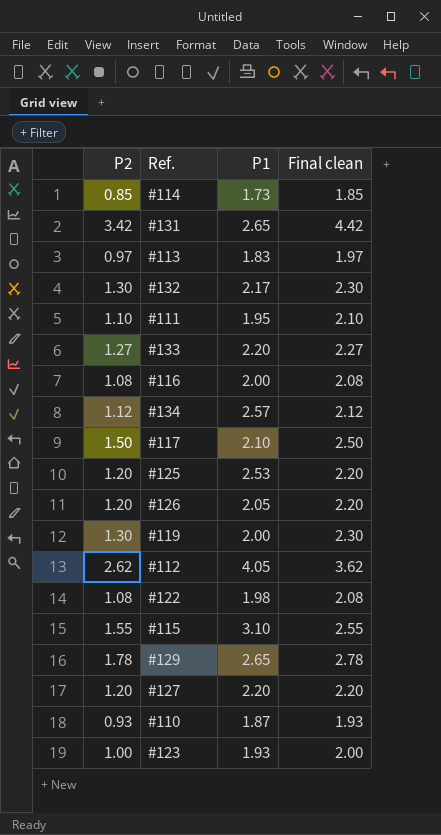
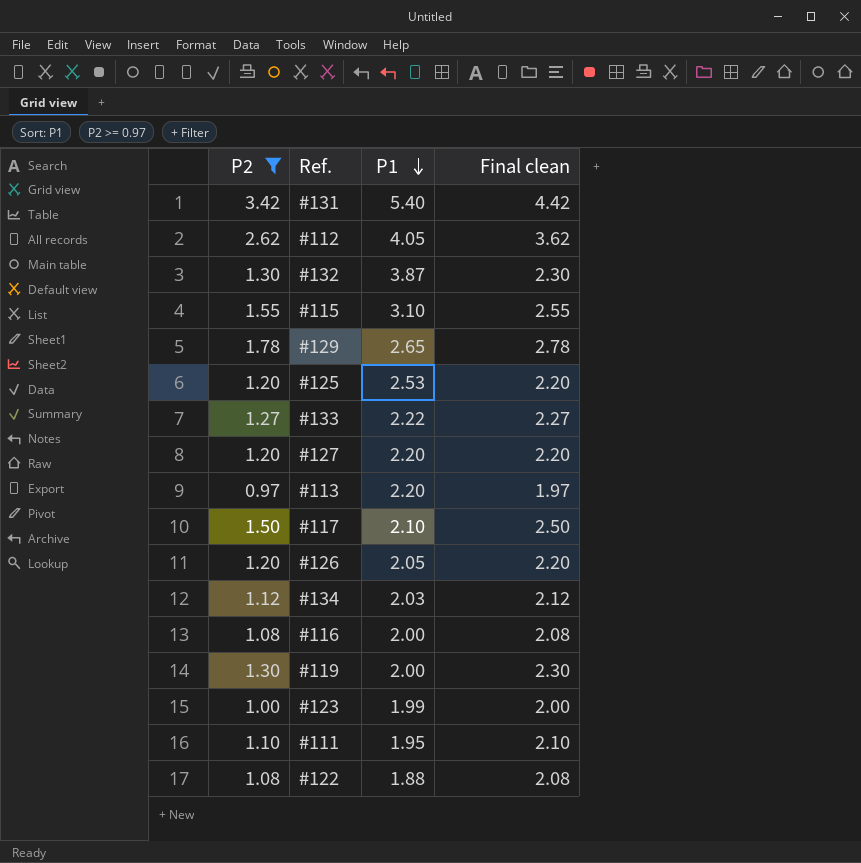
filter: none -> P2 >= 0.97
row order: none -> P1 descending
#131 | P1: 2.65 -> 5.40
#132 | P1: 2.17 -> 3.87
#133 | P1: 2.20 -> 2.22
#113 | P1: 1.83 -> 2.20
#134 | P1: 2.57 -> 2.03
#123 | P1: 1.93 -> 1.99
#122 | P1: 1.98 -> 1.88

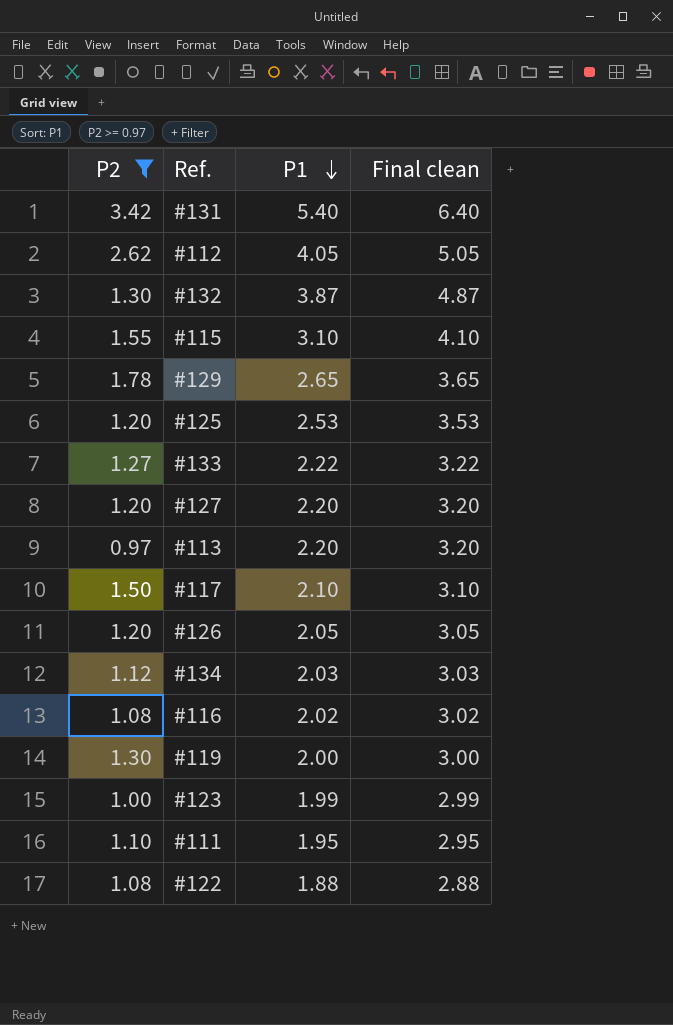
column Final clean | formula: [P2] + 1 -> [P1] + 1
#116 | P1: 2.00 -> 2.02

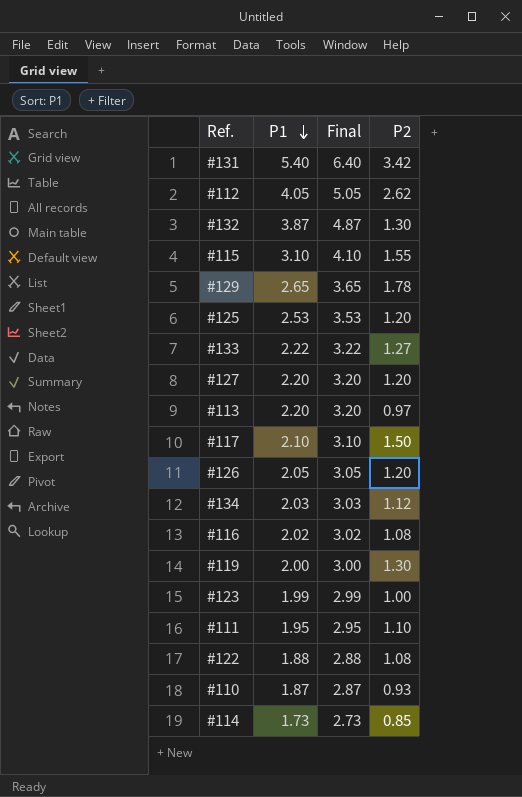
filter: P2 >= 0.97 -> none
column name: Final clean -> Final
column P2 | position: 1 -> 4

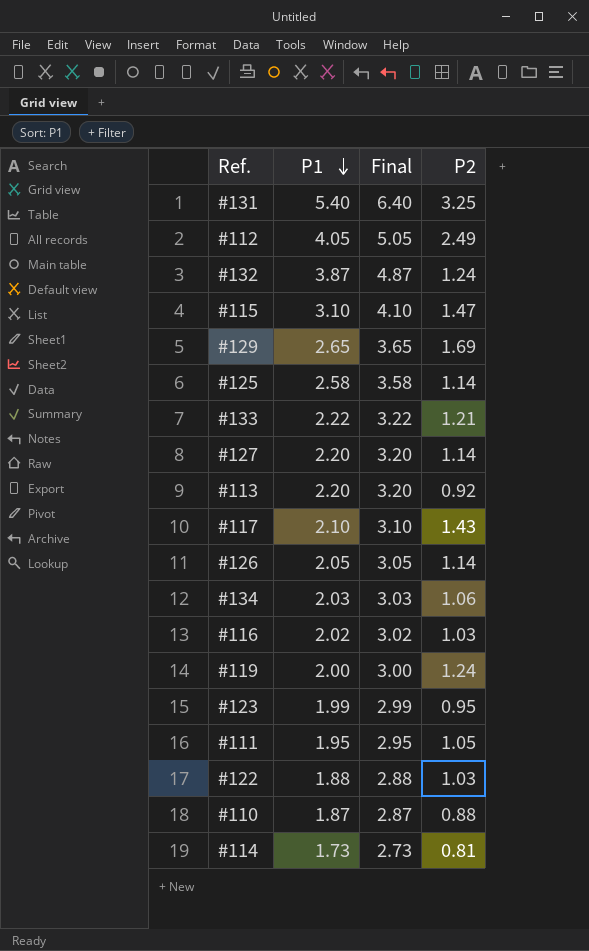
#131 | P2: 3.42 -> 3.25
#112 | P2: 2.62 -> 2.49
#132 | P2: 1.30 -> 1.24
#115 | P2: 1.55 -> 1.47
#129 | P2: 1.78 -> 1.69
#125 | P1: 2.53 -> 2.58
#125 | Final: 3.53 -> 3.58
#125 | P2: 1.20 -> 1.14
#133 | P2: 1.27 -> 1.21
#127 | P2: 1.20 -> 1.14
#113 | P2: 0.97 -> 0.92
#117 | P2: 1.50 -> 1.43
#126 | P2: 1.20 -> 1.14
#134 | P2: 1.12 -> 1.06
#116 | P2: 1.08 -> 1.03
#119 | P2: 1.30 -> 1.24
#123 | P2: 1.00 -> 0.95
#111 | P2: 1.10 -> 1.05
#122 | P2: 1.08 -> 1.03
#110 | P2: 0.93 -> 0.88
#114 | P2: 0.85 -> 0.81

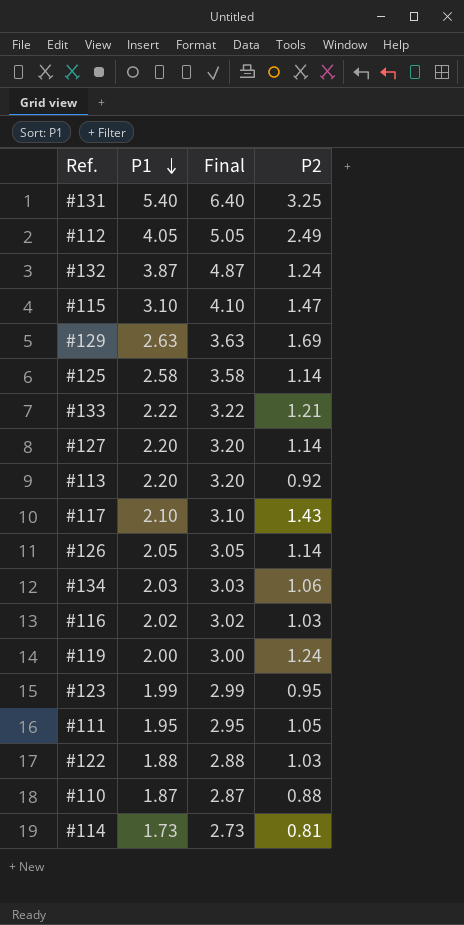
#129 | P1: 2.65 -> 2.63
#129 | Final: 3.65 -> 3.63

